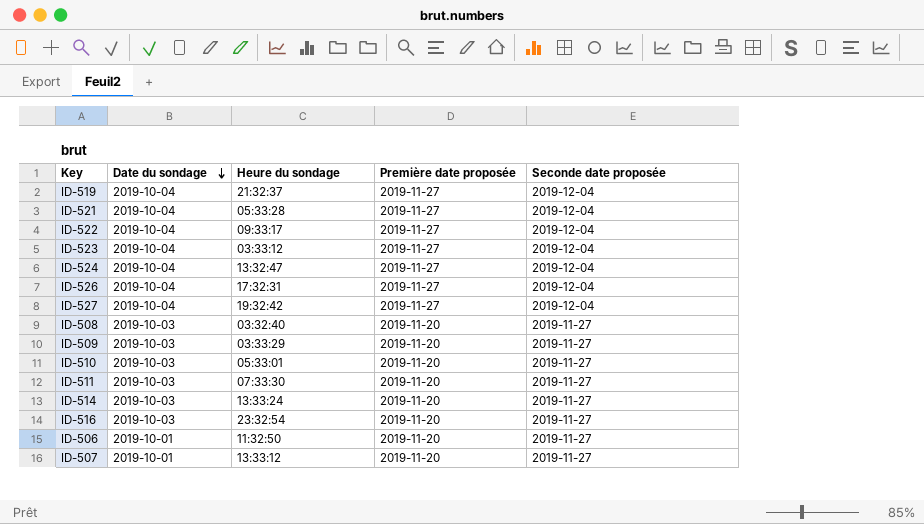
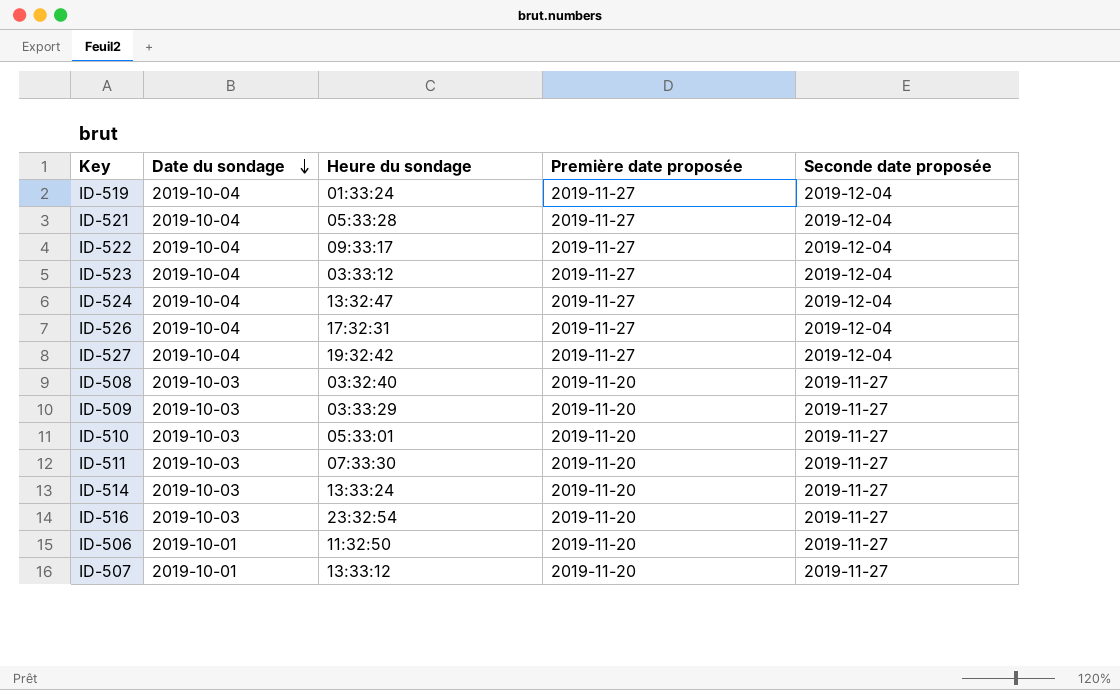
ID-519 | Heure du sondage: 21:32:37 -> 01:33:24

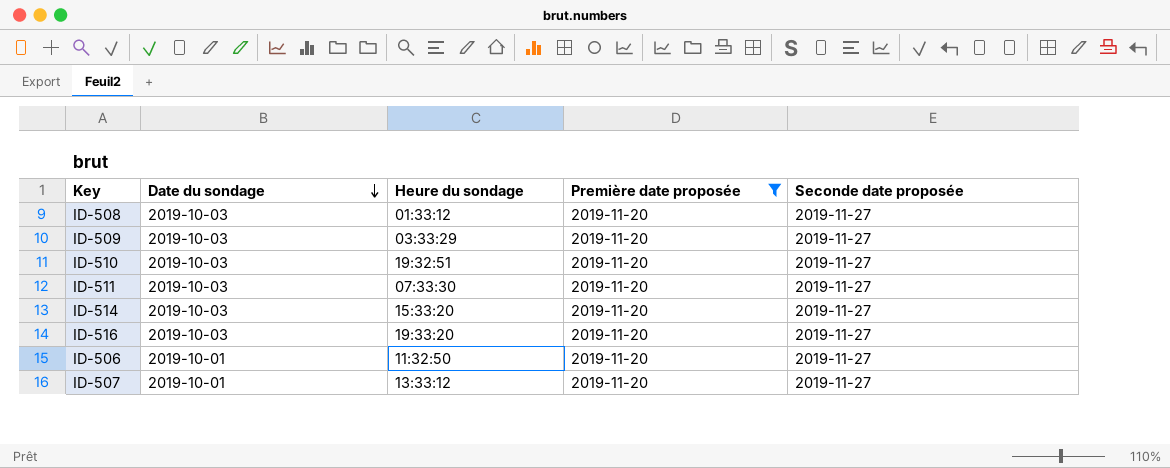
filter: none -> Première date proposée = 2019-11-20
ID-508 | Heure du sondage: 03:32:40 -> 01:33:12
ID-510 | Heure du sondage: 05:33:01 -> 19:32:51
ID-514 | Heure du sondage: 13:33:24 -> 15:33:20
ID-516 | Heure du sondage: 23:32:54 -> 19:33:20

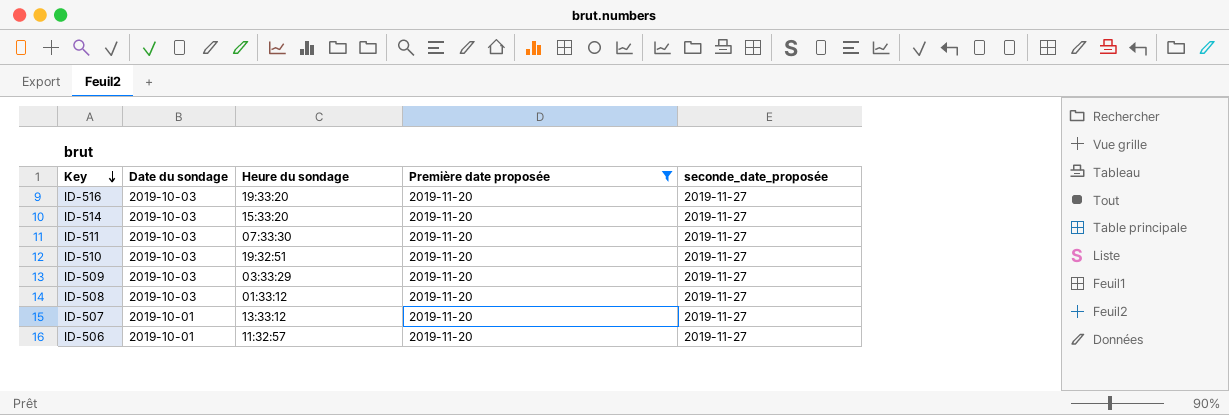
row order: Date du sondage descending -> Key descending
column name: Seconde date proposée -> seconde_date_proposée
ID-506 | Heure du sondage: 11:32:50 -> 11:32:57

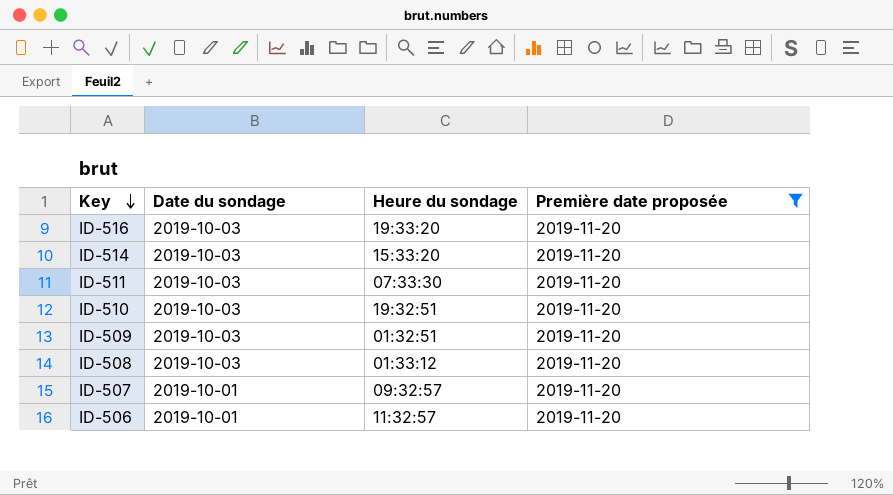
column seconde_date_proposée | position: 5 -> none
ID-509 | Heure du sondage: 03:33:29 -> 01:32:51
ID-507 | Heure du sondage: 13:33:12 -> 09:32:57

